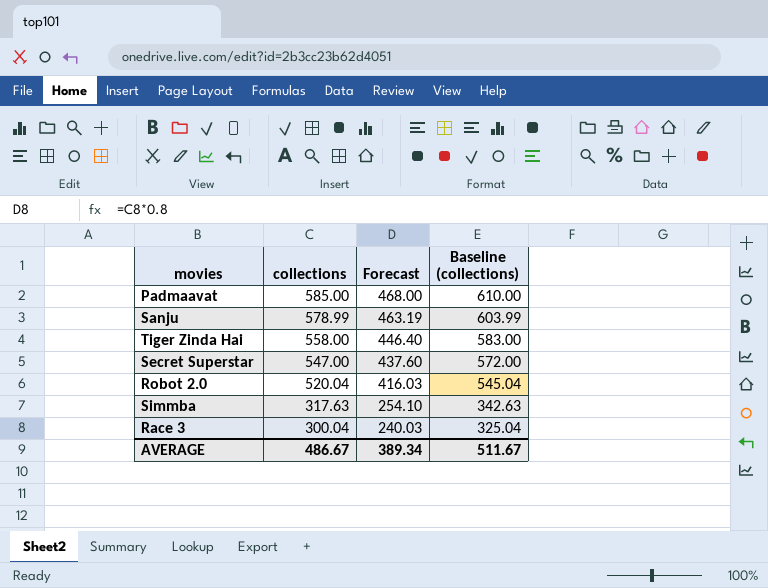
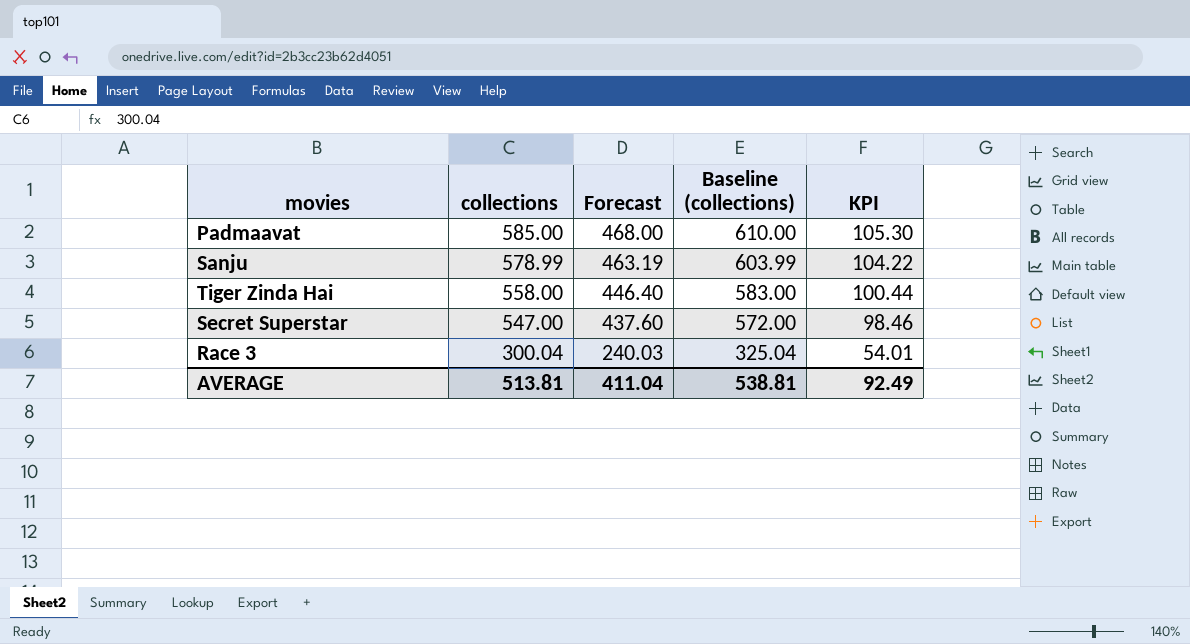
column KPI | formula: none -> [collections] * 0.18
row Robot 2.0: 520.04 | 416.03 | 545.04 -> none
row Simmba: 317.63 | 254.10 | 342.63 -> none
AVERAGE | collections: 486.67 -> 513.81
AVERAGE | Forecast: 389.34 -> 411.04
AVERAGE | Baseline (collections): 511.67 -> 538.81

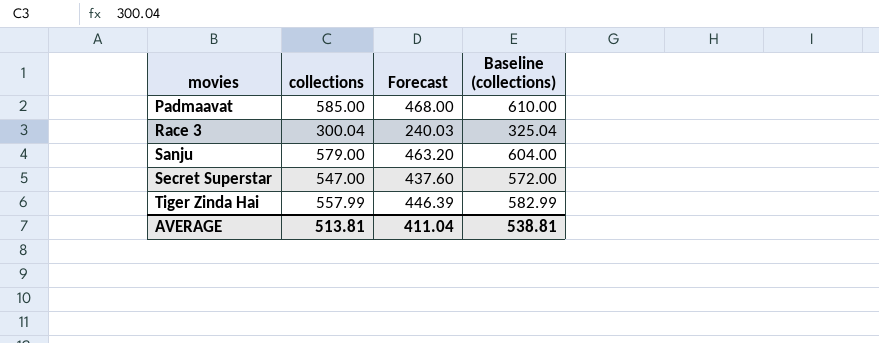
row order: collections descending -> movies ascending
column KPI | formula: [collections] * 0.18 -> none
Sanju | collections: 578.99 -> 579.00
Sanju | Forecast: 463.19 -> 463.20
Sanju | Baseline (collections): 603.99 -> 604.00
Tiger Zinda Hai | collections: 558.00 -> 557.99
Tiger Zinda Hai | Forecast: 446.40 -> 446.39
Tiger Zinda Hai | Baseline (collections): 583.00 -> 582.99

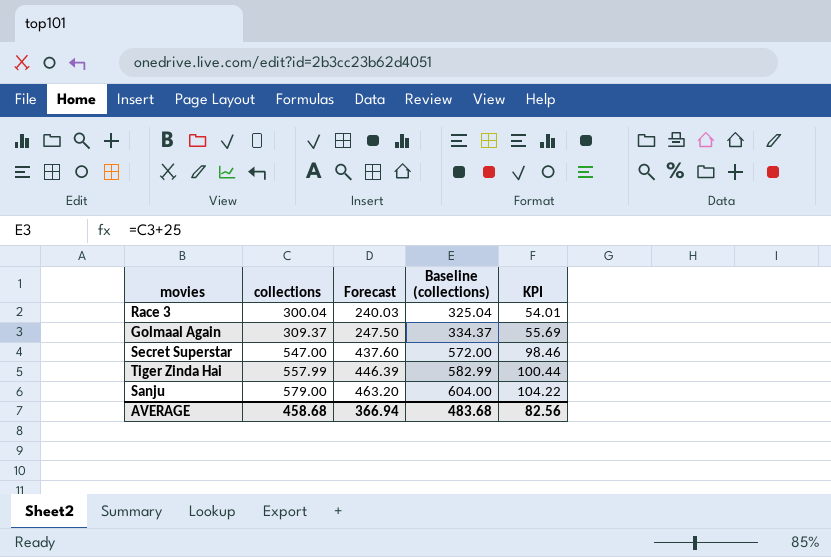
row order: movies ascending -> collections ascending
column KPI | formula: none -> [collections] * 0.18
row Padmaavat: 585.00 | 468.00 | 610.00 -> none
row Golmaal Again: none -> 309.37 | 247.50 | 334.37 | 55.69
AVERAGE | collections: 513.81 -> 458.68
AVERAGE | Forecast: 411.04 -> 366.94
AVERAGE | Baseline (collections): 538.81 -> 483.68

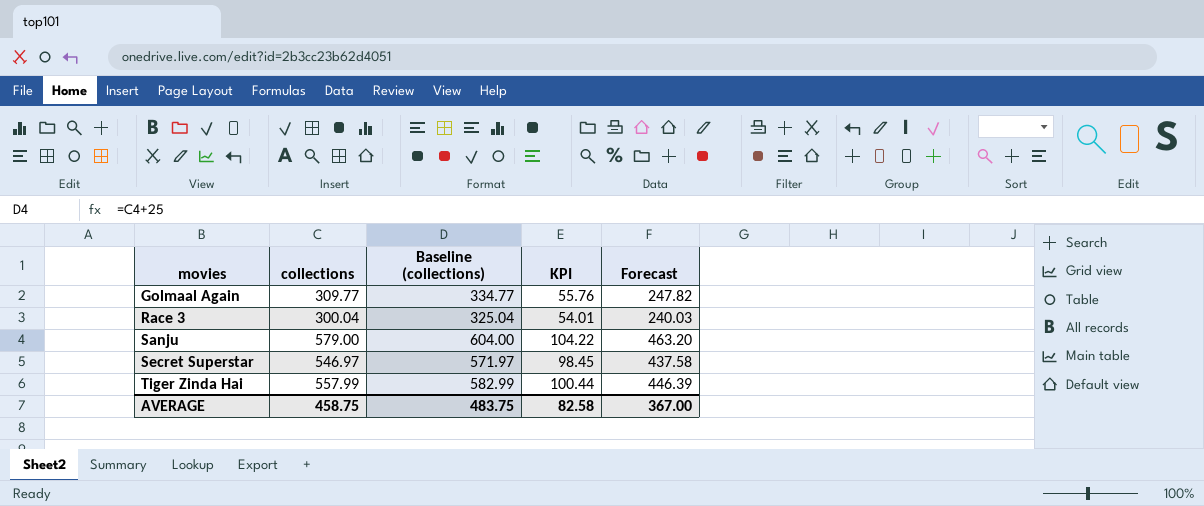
row order: collections ascending -> movies ascending
column Forecast | position: 3 -> 5
Golmaal Again | collections: 309.37 -> 309.77
Golmaal Again | Baseline (collections): 334.37 -> 334.77
Golmaal Again | KPI: 55.69 -> 55.76
Golmaal Again | Forecast: 247.50 -> 247.82
Secret Superstar | collections: 547.00 -> 546.97
Secret Superstar | Baseline (collections): 572.00 -> 571.97
Secret Superstar | KPI: 98.46 -> 98.45
Secret Superstar | Forecast: 437.60 -> 437.58
AVERAGE | collections: 458.68 -> 458.75
AVERAGE | Baseline (collections): 483.68 -> 483.75
AVERAGE | KPI: 82.56 -> 82.58
AVERAGE | Forecast: 366.94 -> 367.00

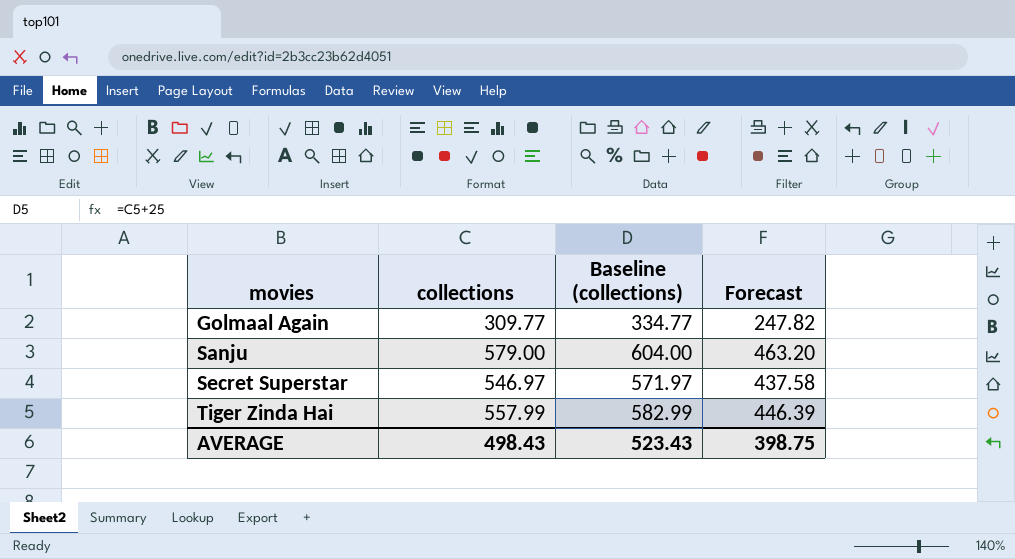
column KPI | formula: [collections] * 0.18 -> none
row Race 3: 300.04 | 325.04 | 54.01 | 240.03 -> none
AVERAGE | collections: 458.75 -> 498.43
AVERAGE | Baseline (collections): 483.75 -> 523.43
AVERAGE | Forecast: 367.00 -> 398.75

